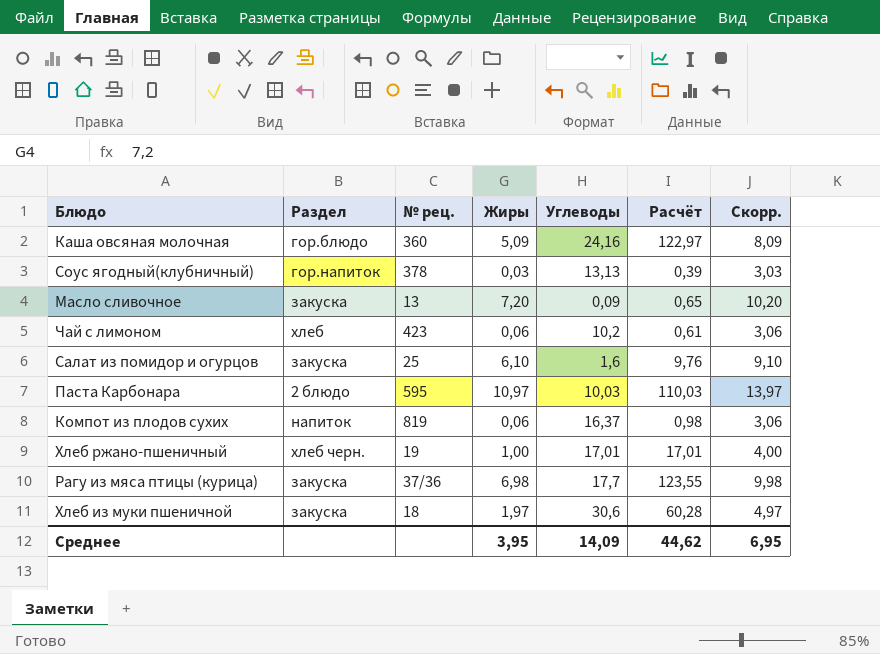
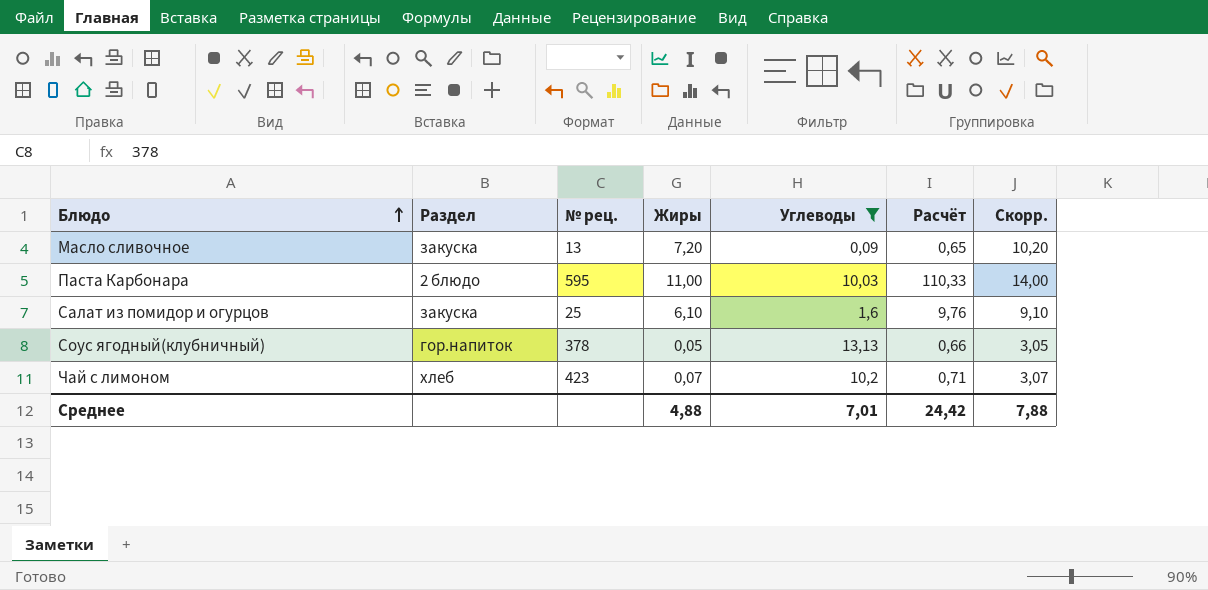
filter: none -> Углеводы <= 13,13
row order: none -> Блюдо ascending
Паста Карбонара | Жиры: 10,97 -> 11,00
Паста Карбонара | Расчёт: 110,03 -> 110,33
Паста Карбонара | Скорр.: 13,97 -> 14,00
Соус ягодный(клубничный) | Жиры: 0,03 -> 0,05
Соус ягодный(клубничный) | Расчёт: 0,39 -> 0,66
Соус ягодный(клубничный) | Скорр.: 3,03 -> 3,05
Чай с лимоном | Жиры: 0,06 -> 0,07
Чай с лимоном | Расчёт: 0,61 -> 0,71
Чай с лимоном | Скорр.: 3,06 -> 3,07
Среднее | Жиры: 3,95 -> 4,88
Среднее | Углеводы: 14,09 -> 7,01
Среднее | Расчёт: 44,62 -> 24,42
Среднее | Скорр.: 6,95 -> 7,88

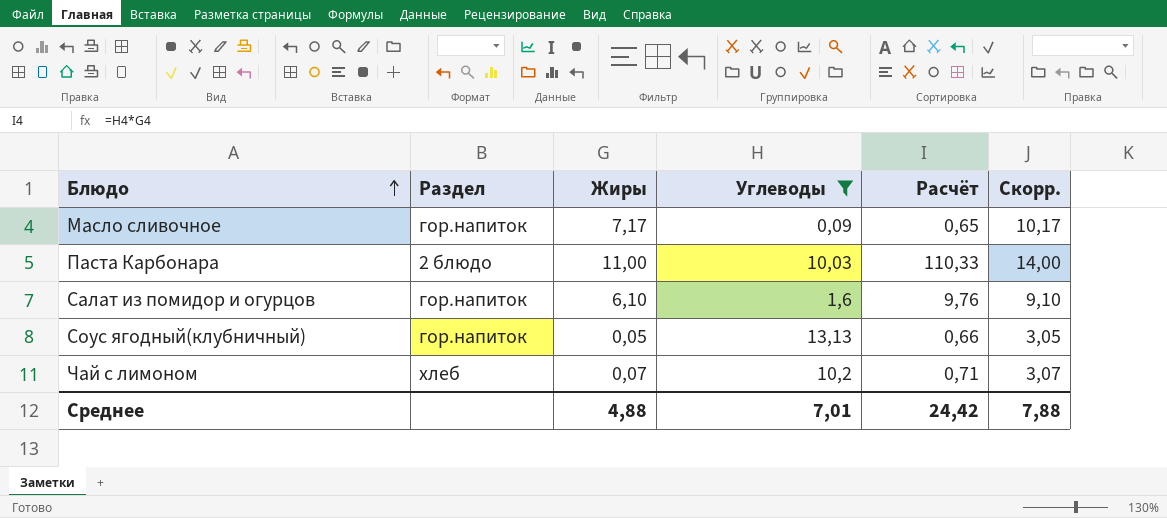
column № рец. | position: 3 -> none
Масло сливочное | Раздел: закуска -> гор.напиток
Масло сливочное | Жиры: 7,20 -> 7,17
Масло сливочное | Скорр.: 10,20 -> 10,17
Салат из помидор и огурцов | Раздел: закуска -> гор.напиток

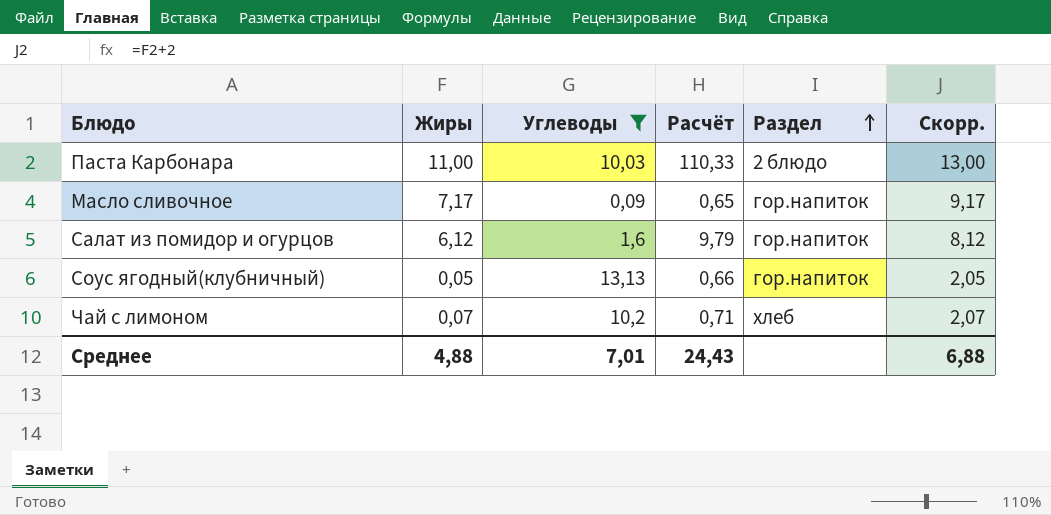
row order: Блюдо ascending -> Раздел ascending
column Раздел | position: 2 -> 5
column Скорр. | formula: [Жиры] + 3 -> [Жиры] + 2
Салат из помидор и огурцов | Жиры: 6,10 -> 6,12
Салат из помидор и огурцов | Расчёт: 9,76 -> 9,79
Среднее | Расчёт: 24,42 -> 24,43
Среднее | Скорр.: 7,88 -> 6,88

